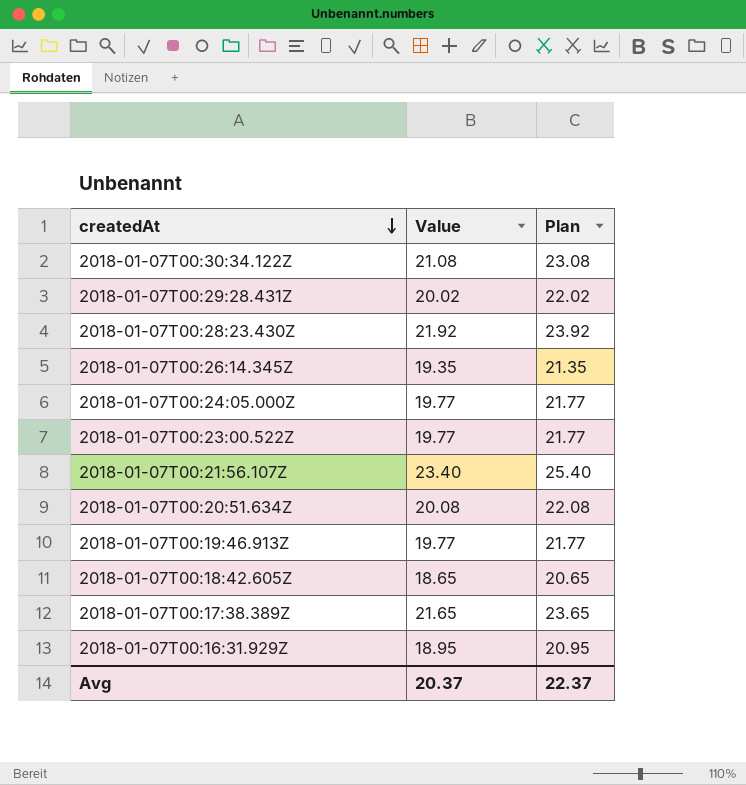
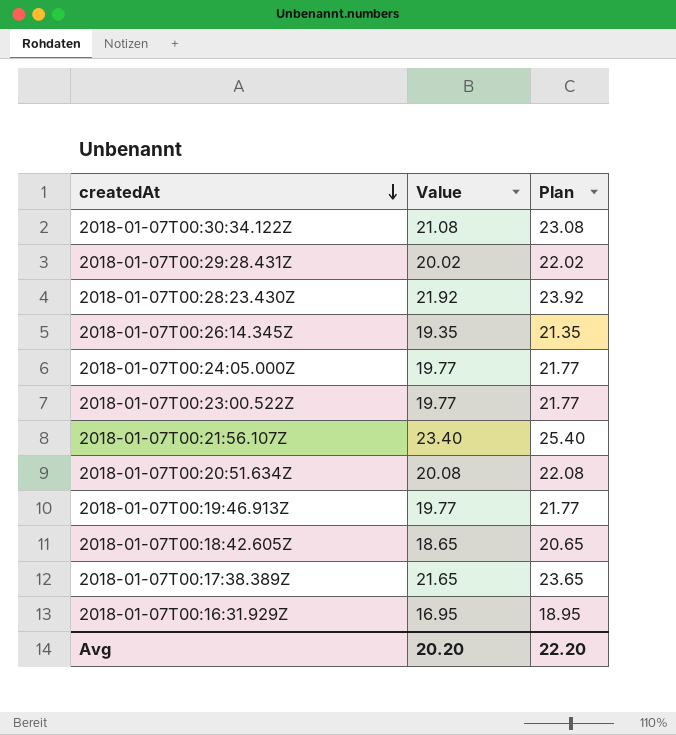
2018-01-07T00:16:31.929Z | Value: 18.95 -> 16.95
2018-01-07T00:16:31.929Z | Plan: 20.95 -> 18.95
Avg | Value: 20.37 -> 20.20
Avg | Plan: 22.37 -> 22.20

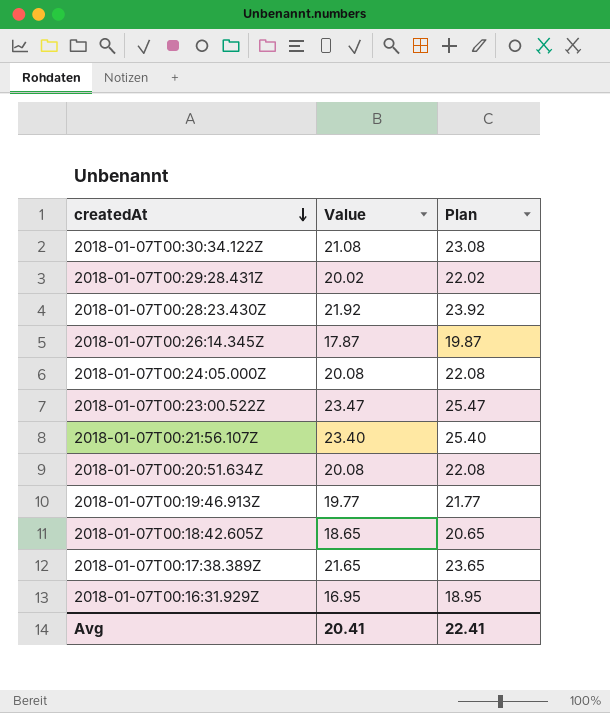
2018-01-07T00:26:14.345Z | Value: 19.35 -> 17.87
2018-01-07T00:26:14.345Z | Plan: 21.35 -> 19.87
2018-01-07T00:24:05.000Z | Value: 19.77 -> 20.08
2018-01-07T00:24:05.000Z | Plan: 21.77 -> 22.08
2018-01-07T00:23:00.522Z | Value: 19.77 -> 23.47
2018-01-07T00:23:00.522Z | Plan: 21.77 -> 25.47
Avg | Value: 20.20 -> 20.41
Avg | Plan: 22.20 -> 22.41

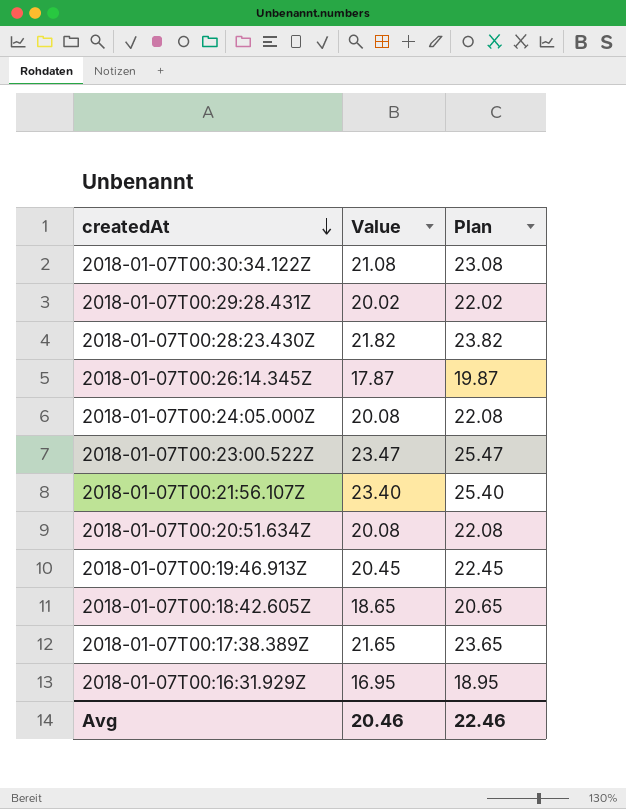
2018-01-07T00:28:23.430Z | Value: 21.92 -> 21.82
2018-01-07T00:28:23.430Z | Plan: 23.92 -> 23.82
2018-01-07T00:19:46.913Z | Value: 19.77 -> 20.45
2018-01-07T00:19:46.913Z | Plan: 21.77 -> 22.45
Avg | Value: 20.41 -> 20.46
Avg | Plan: 22.41 -> 22.46

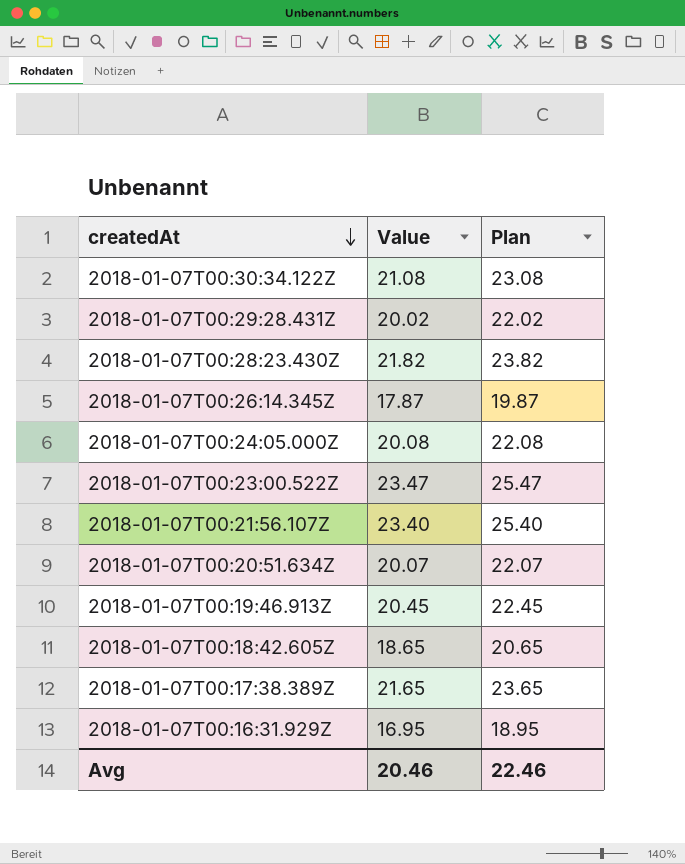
2018-01-07T00:20:51.634Z | Value: 20.08 -> 20.07
2018-01-07T00:20:51.634Z | Plan: 22.08 -> 22.07

